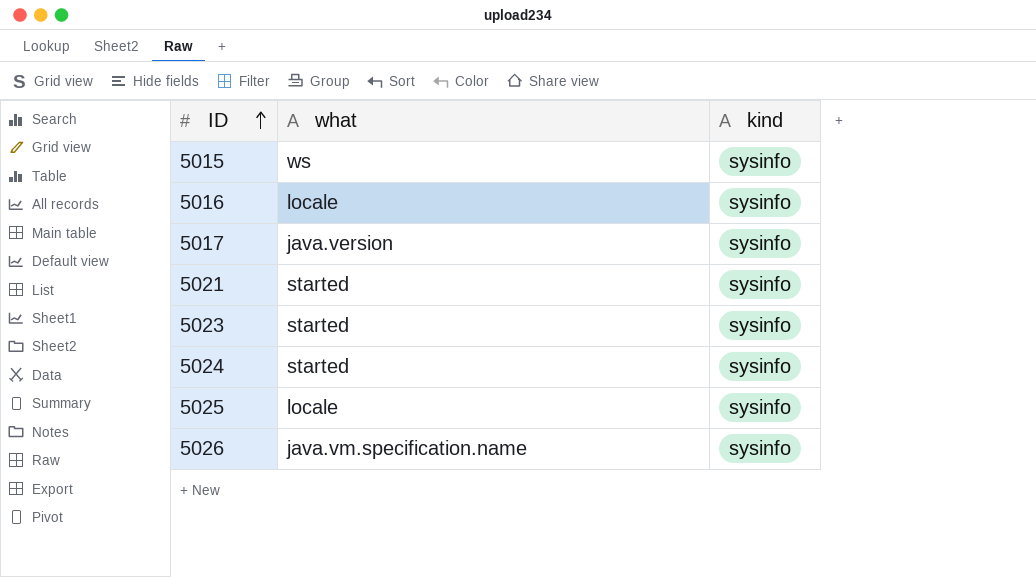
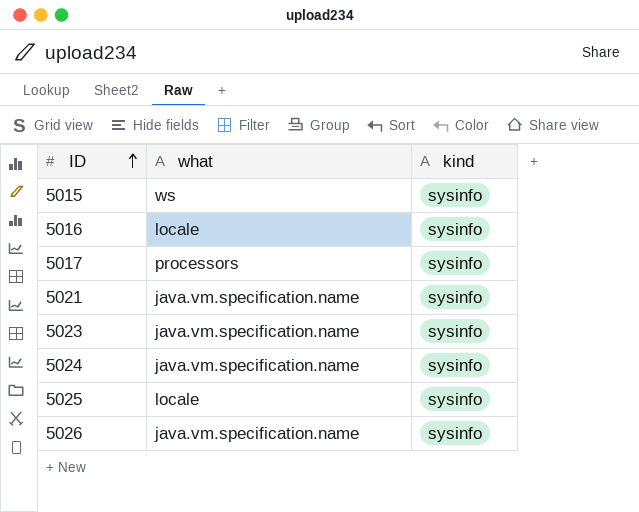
5017 | what: java.version -> processors
5021 | what: started -> java.vm.specification.name
5023 | what: started -> java.vm.specification.name
5024 | what: started -> java.vm.specification.name

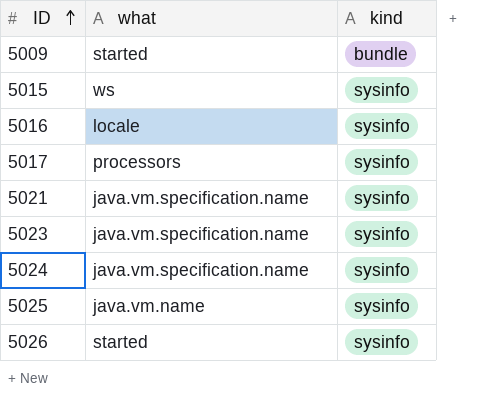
row 5009: none -> started | bundle
5025 | what: locale -> java.vm.name
5026 | what: java.vm.specification.name -> started

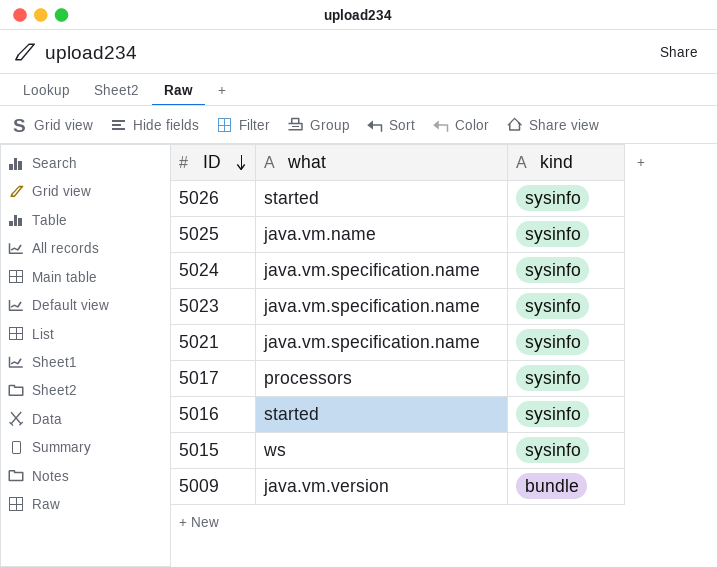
row order: ID ascending -> ID descending
5016 | what: locale -> started
5009 | what: started -> java.vm.version

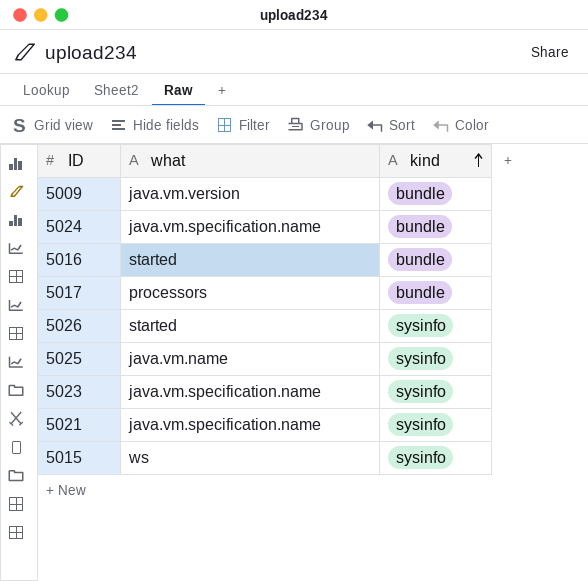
row order: ID descending -> kind ascending
5024 | kind: sysinfo -> bundle
5016 | kind: sysinfo -> bundle
5017 | kind: sysinfo -> bundle

